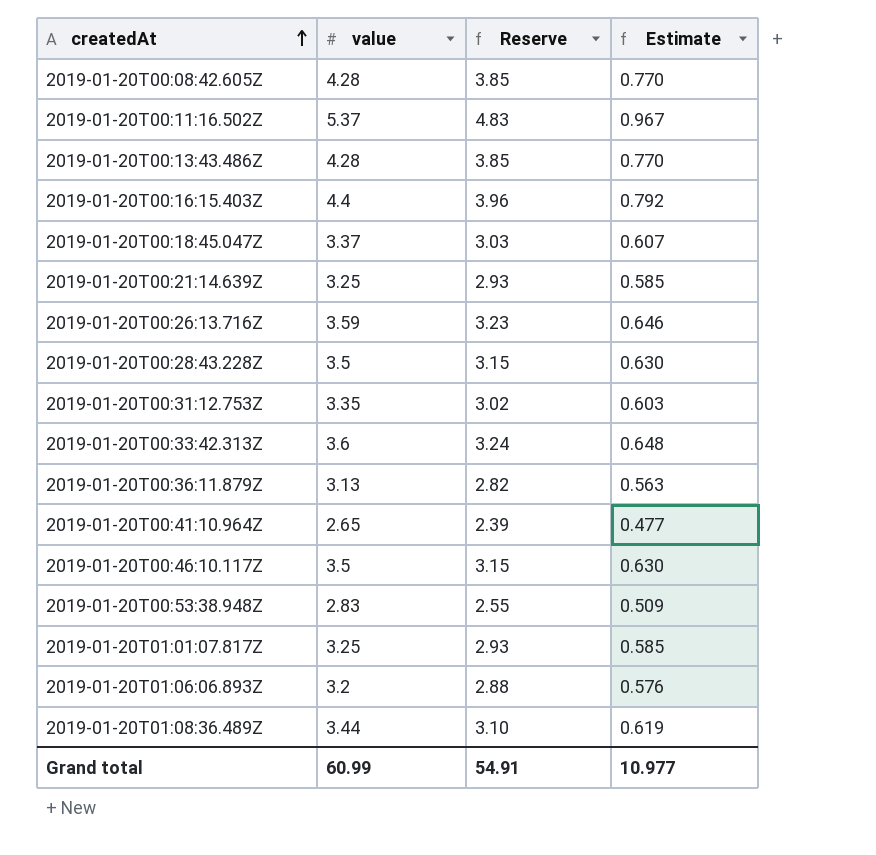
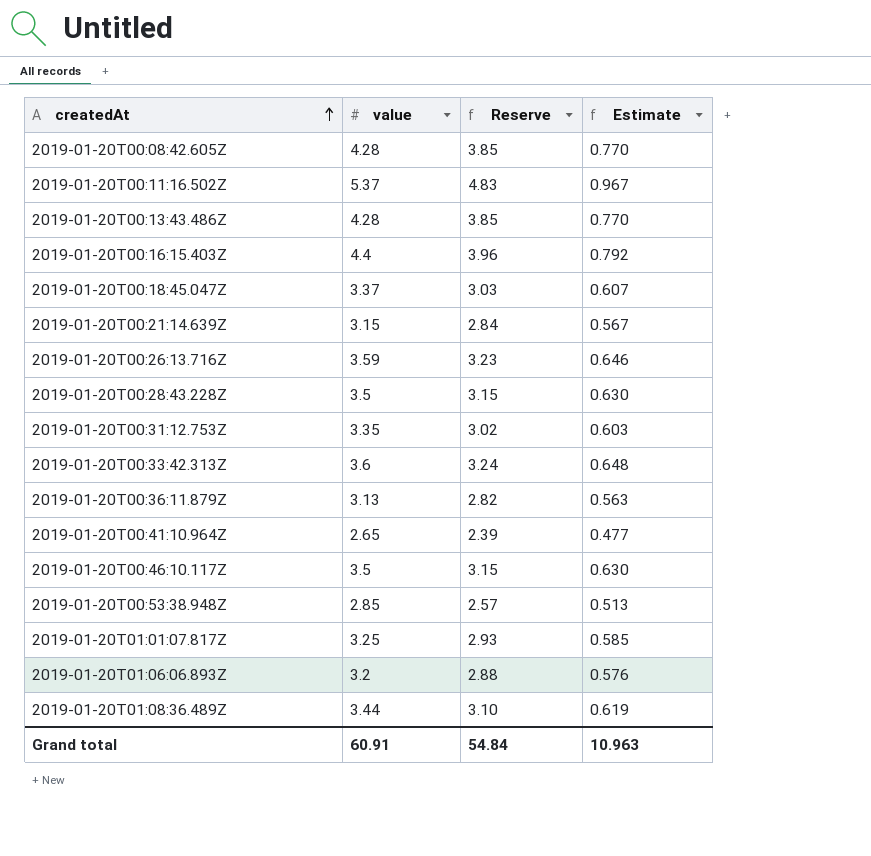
2019-01-20T00:21:14.639Z | value: 3.25 -> 3.15
2019-01-20T00:21:14.639Z | Reserve: 2.93 -> 2.84
2019-01-20T00:21:14.639Z | Estimate: 0.585 -> 0.567
2019-01-20T00:53:38.948Z | value: 2.83 -> 2.85
2019-01-20T00:53:38.948Z | Reserve: 2.55 -> 2.57
2019-01-20T00:53:38.948Z | Estimate: 0.509 -> 0.513
Grand total | value: 60.99 -> 60.91
Grand total | Reserve: 54.91 -> 54.84
Grand total | Estimate: 10.977 -> 10.963

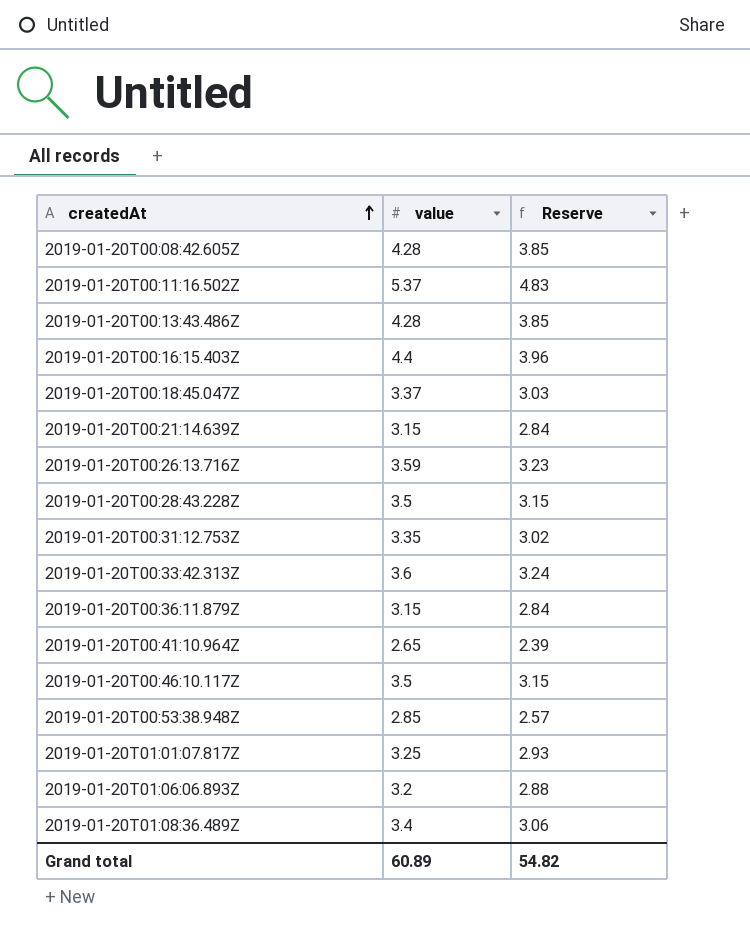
column Estimate | formula: [value] * 0.18 -> none
2019-01-20T00:36:11.879Z | value: 3.13 -> 3.15
2019-01-20T00:36:11.879Z | Reserve: 2.82 -> 2.84
2019-01-20T01:08:36.489Z | value: 3.44 -> 3.4
2019-01-20T01:08:36.489Z | Reserve: 3.10 -> 3.06
Grand total | value: 60.91 -> 60.89
Grand total | Reserve: 54.84 -> 54.82

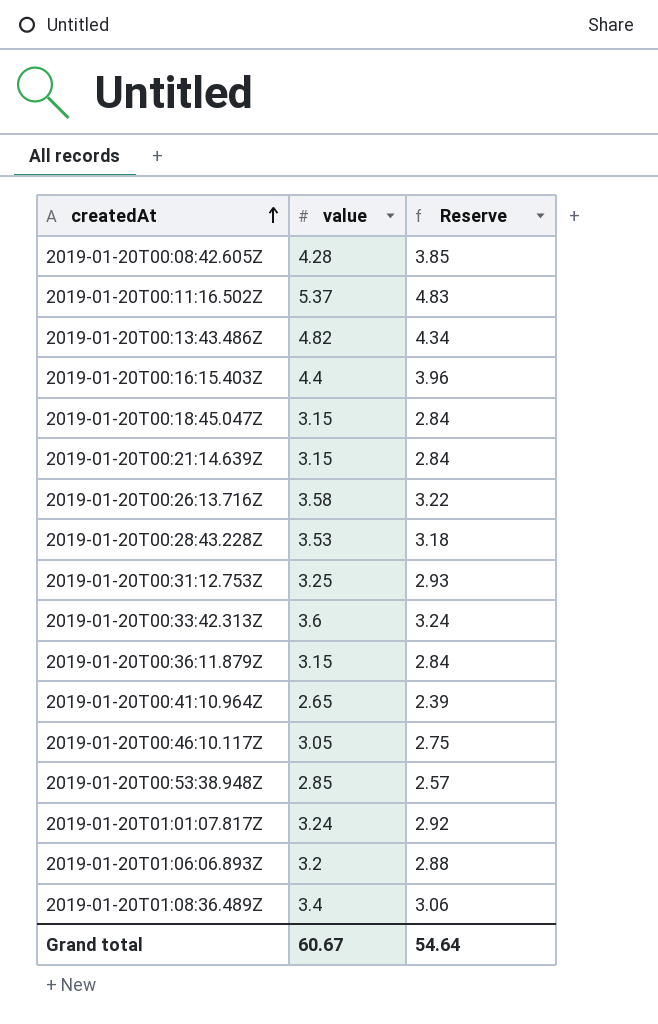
2019-01-20T00:13:43.486Z | value: 4.28 -> 4.82
2019-01-20T00:13:43.486Z | Reserve: 3.85 -> 4.34
2019-01-20T00:18:45.047Z | value: 3.37 -> 3.15
2019-01-20T00:18:45.047Z | Reserve: 3.03 -> 2.84
2019-01-20T00:26:13.716Z | value: 3.59 -> 3.58
2019-01-20T00:26:13.716Z | Reserve: 3.23 -> 3.22
2019-01-20T00:28:43.228Z | value: 3.5 -> 3.53
2019-01-20T00:28:43.228Z | Reserve: 3.15 -> 3.18
2019-01-20T00:31:12.753Z | value: 3.35 -> 3.25
2019-01-20T00:31:12.753Z | Reserve: 3.02 -> 2.93
2019-01-20T00:46:10.117Z | value: 3.5 -> 3.05
2019-01-20T00:46:10.117Z | Reserve: 3.15 -> 2.75
2019-01-20T01:01:07.817Z | value: 3.25 -> 3.24
2019-01-20T01:01:07.817Z | Reserve: 2.93 -> 2.92
Grand total | value: 60.89 -> 60.67
Grand total | Reserve: 54.82 -> 54.64

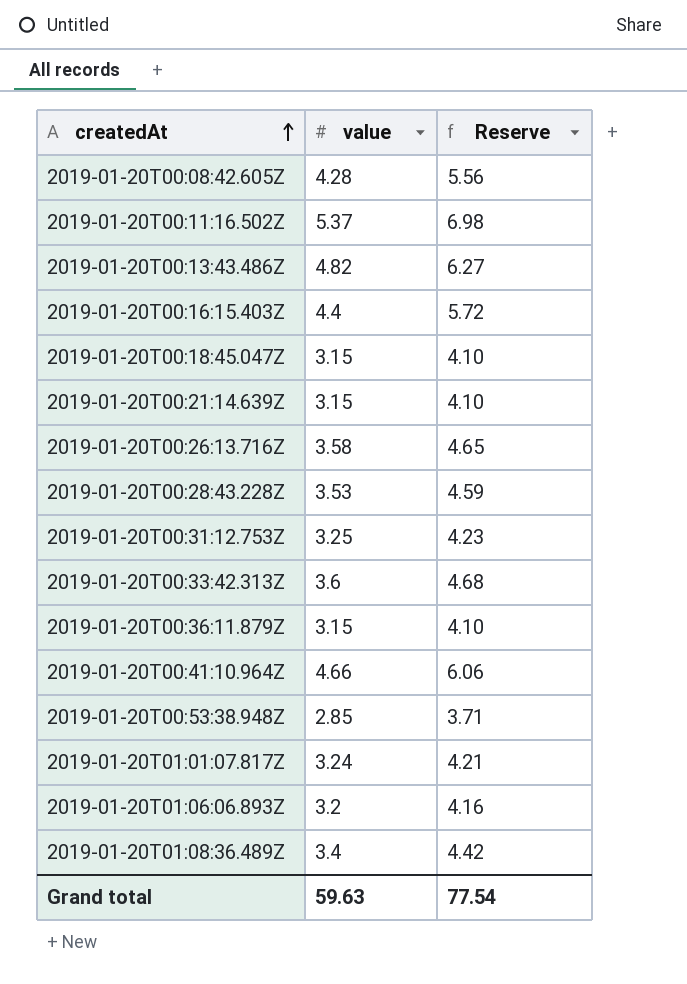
column Reserve | formula: [value] * 0.9 -> [value] * 1.3
row 2019-01-20T00:46:10.117Z: 3.05 | 2.75 -> none
2019-01-20T00:41:10.964Z | value: 2.65 -> 4.66
Grand total | value: 60.67 -> 59.63
Grand total | Reserve: 54.64 -> 77.54

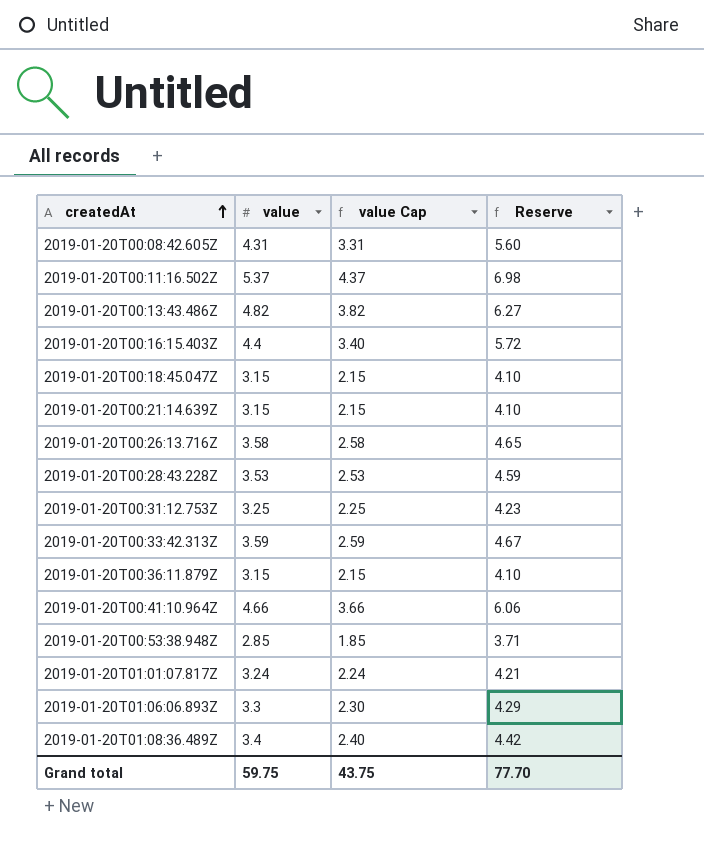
column value Cap | formula: none -> [value] - 1
2019-01-20T00:08:42.605Z | value: 4.28 -> 4.31
2019-01-20T00:08:42.605Z | Reserve: 5.56 -> 5.60
2019-01-20T00:33:42.313Z | value: 3.6 -> 3.59
2019-01-20T00:33:42.313Z | Reserve: 4.68 -> 4.67
2019-01-20T01:06:06.893Z | value: 3.2 -> 3.3
2019-01-20T01:06:06.893Z | Reserve: 4.16 -> 4.29
Grand total | value: 59.63 -> 59.75
Grand total | Reserve: 77.54 -> 77.70

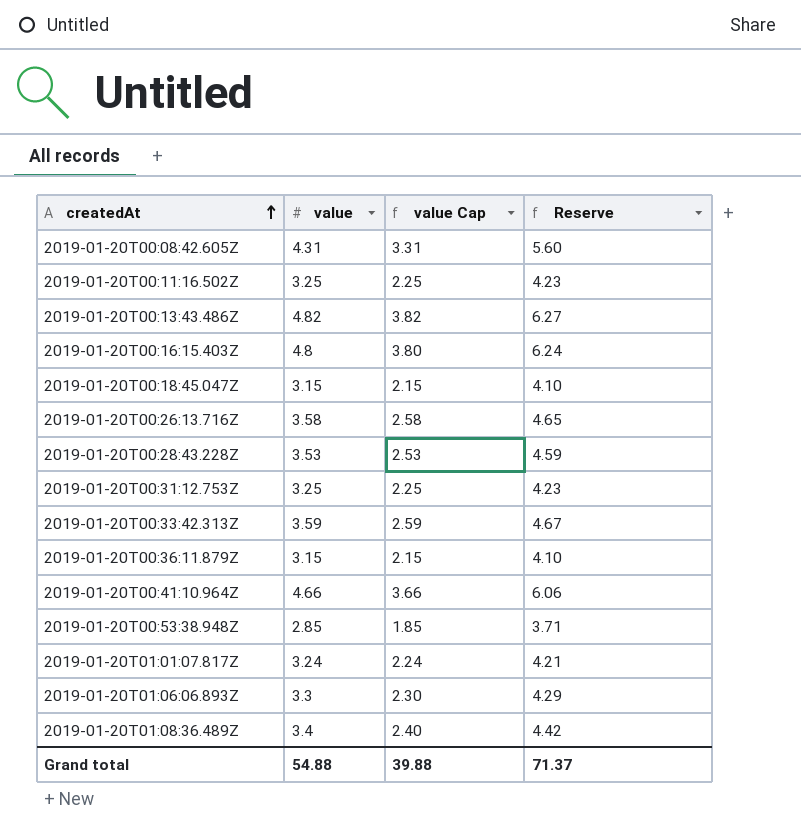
row 2019-01-20T00:21:14.639Z: 3.15 | 2.15 | 4.10 -> none
2019-01-20T00:11:16.502Z | value: 5.37 -> 3.25
2019-01-20T00:11:16.502Z | value Cap: 4.37 -> 2.25
2019-01-20T00:11:16.502Z | Reserve: 6.98 -> 4.23
2019-01-20T00:16:15.403Z | value: 4.4 -> 4.8
2019-01-20T00:16:15.403Z | value Cap: 3.40 -> 3.80
2019-01-20T00:16:15.403Z | Reserve: 5.72 -> 6.24
Grand total | value: 59.75 -> 54.88
Grand total | value Cap: 43.75 -> 39.88
Grand total | Reserve: 77.70 -> 71.37

